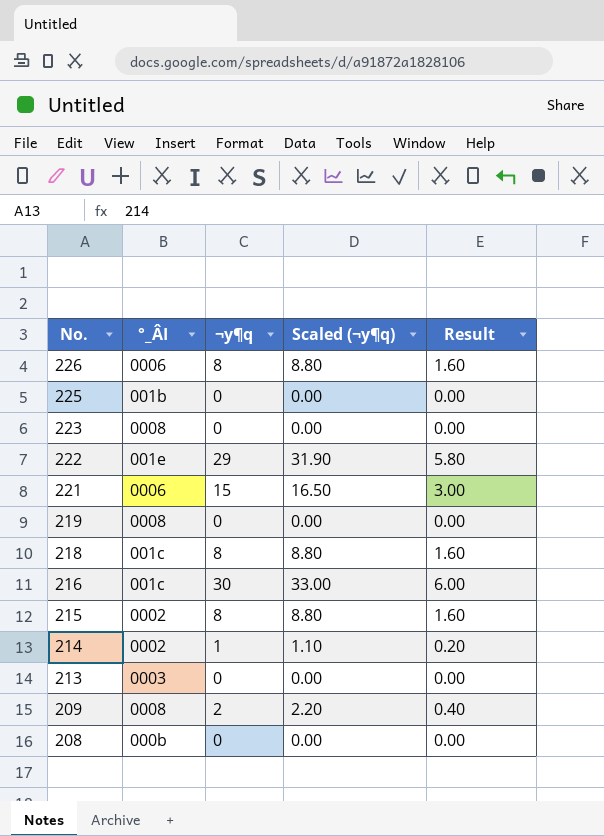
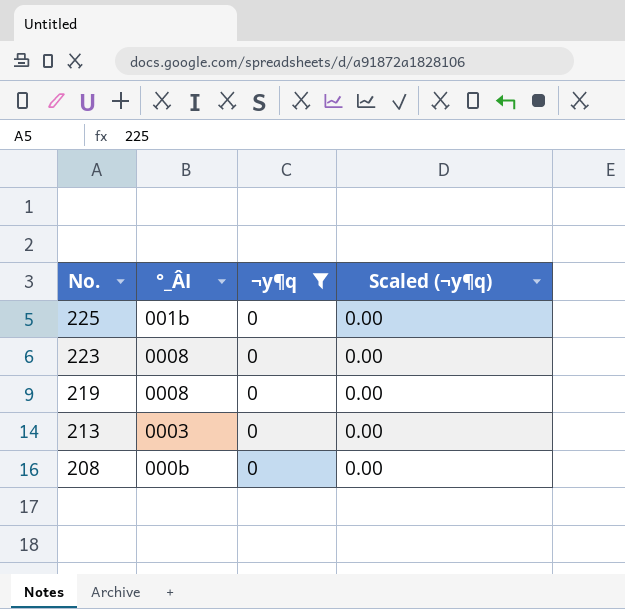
filter: none -> ¬y¶q = 0
column Result | formula: [¬y¶q] * 0.2 -> none

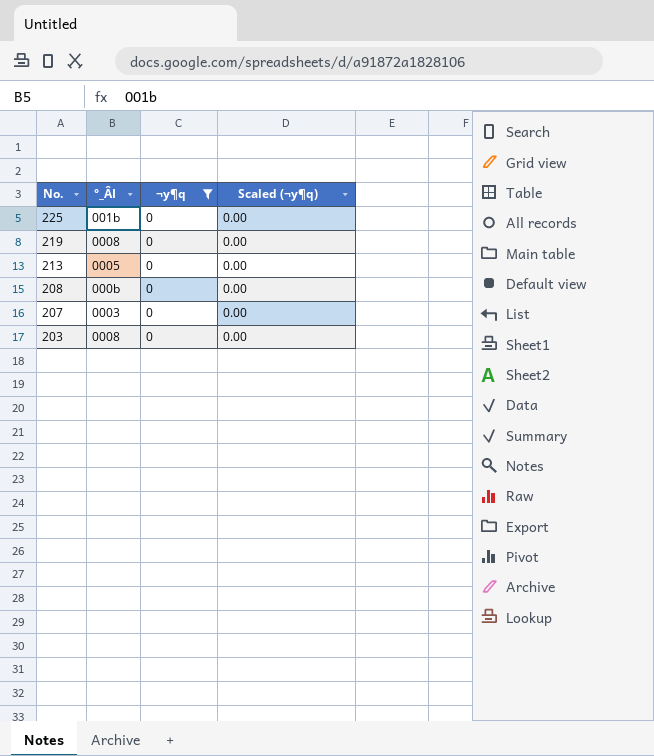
row 223: 0008 | 0 | 0.00 -> none
213 | °_ÂI: 0003 -> 0005
row 207: none -> 0003 | 0 | 0.00
row 203: none -> 0008 | 0 | 0.00

